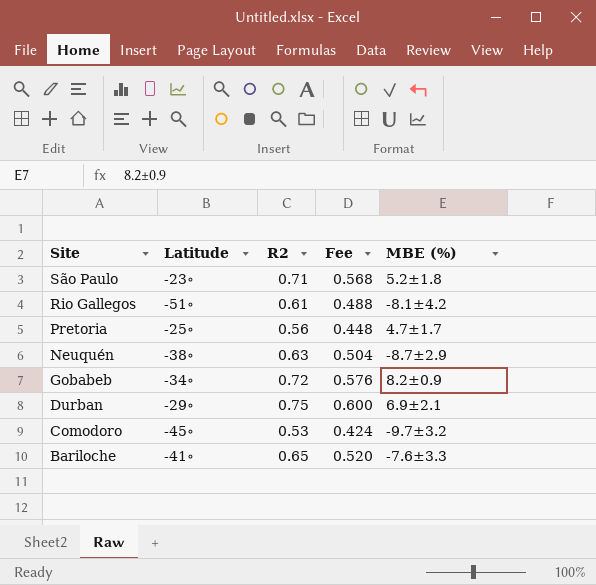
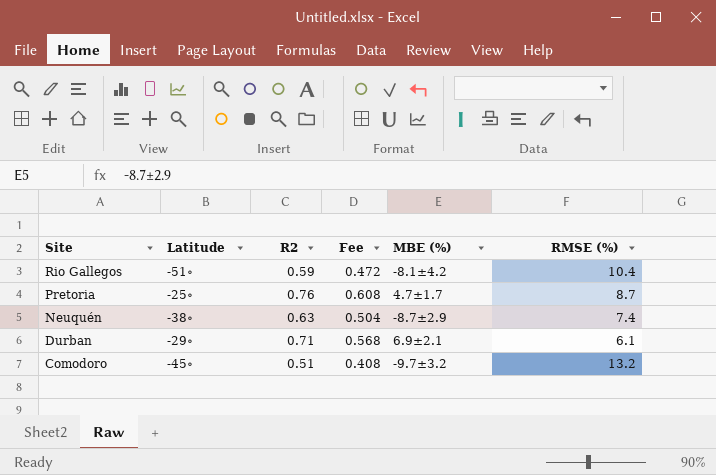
column RMSE (%) | position: none -> 6
row São Paulo: -23∘ | 0.71 | 0.568 | 5.2±1.8 -> none
row Gobabeb: -34∘ | 0.72 | 0.576 | 8.2±0.9 -> none
row Bariloche: -41∘ | 0.65 | 0.520 | -7.6±3.3 -> none
Rio Gallegos | R2: 0.61 -> 0.59
Rio Gallegos | Fee: 0.488 -> 0.472
Pretoria | R2: 0.56 -> 0.76
Pretoria | Fee: 0.448 -> 0.608
Durban | R2: 0.75 -> 0.71
Durban | Fee: 0.600 -> 0.568
Comodoro | R2: 0.53 -> 0.51
Comodoro | Fee: 0.424 -> 0.408

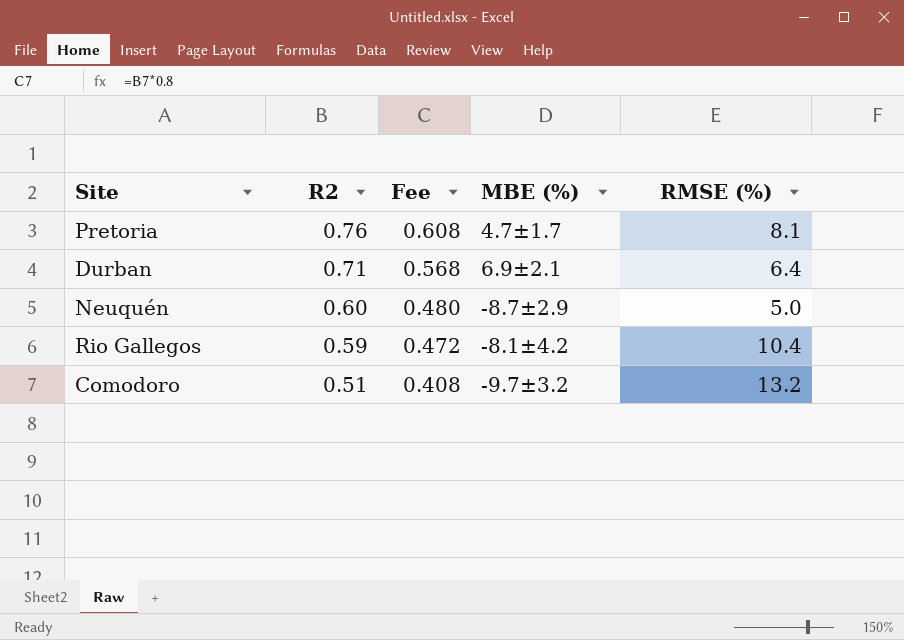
row order: Site descending -> R2 descending
column Latitude | position: 2 -> none
Pretoria | RMSE (%): 8.7 -> 8.1
Durban | RMSE (%): 6.1 -> 6.4
Neuquén | R2: 0.63 -> 0.60
Neuquén | Fee: 0.504 -> 0.480
Neuquén | RMSE (%): 7.4 -> 5.0

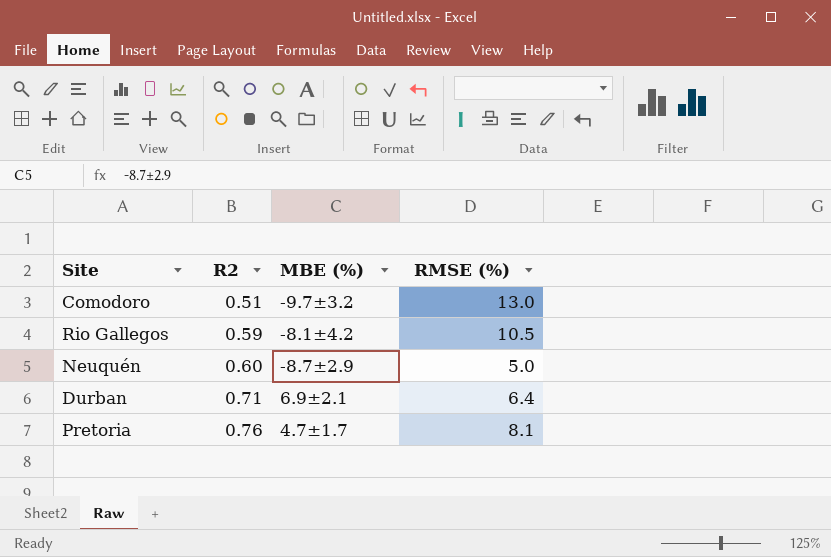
row order: R2 descending -> R2 ascending
column Fee | formula: [R2] * 0.8 -> none
Comodoro | RMSE (%): 13.2 -> 13.0
Rio Gallegos | RMSE (%): 10.4 -> 10.5

